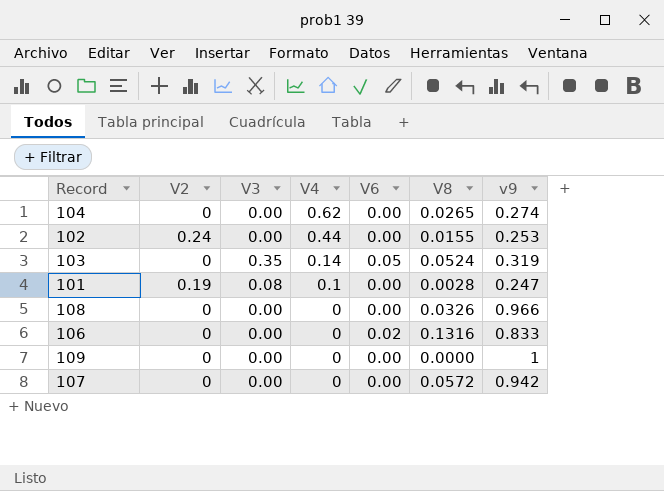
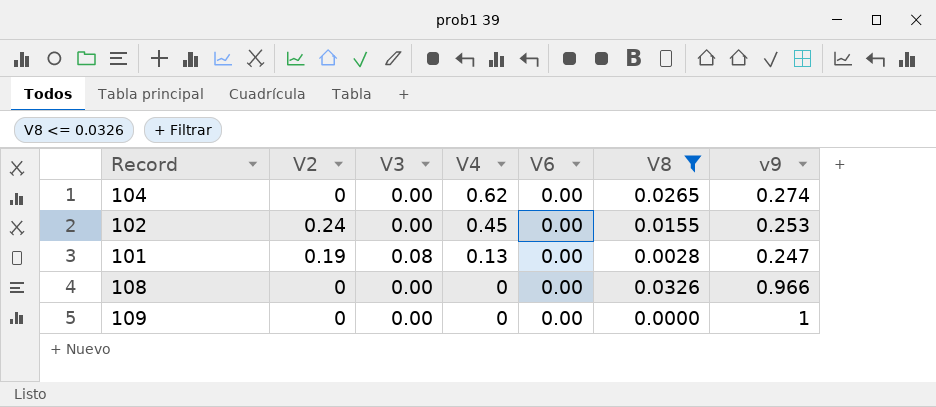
filter: none -> V8 <= 0.0326
102 | V4: 0.44 -> 0.45
101 | V4: 0.1 -> 0.13

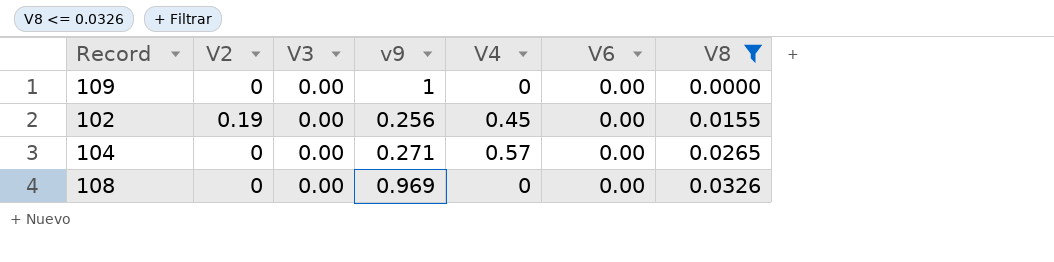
row order: V4 descending -> V8 ascending
column v9 | position: 7 -> 4
row 101: 0.19 | 0.08 | 0.13 | 0.00 | 0.0028 | 0.247 -> none
102 | V2: 0.24 -> 0.19
102 | v9: 0.253 -> 0.256
104 | v9: 0.274 -> 0.271
104 | V4: 0.62 -> 0.57
108 | v9: 0.966 -> 0.969

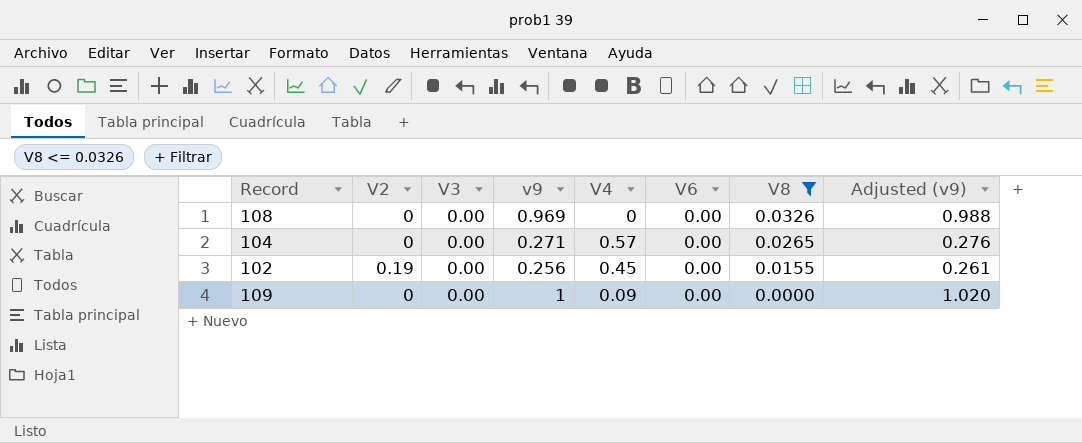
row order: V8 ascending -> V8 descending
column Adjusted (v9) | formula: none -> [v9] * 1.02
109 | V4: 0 -> 0.09

